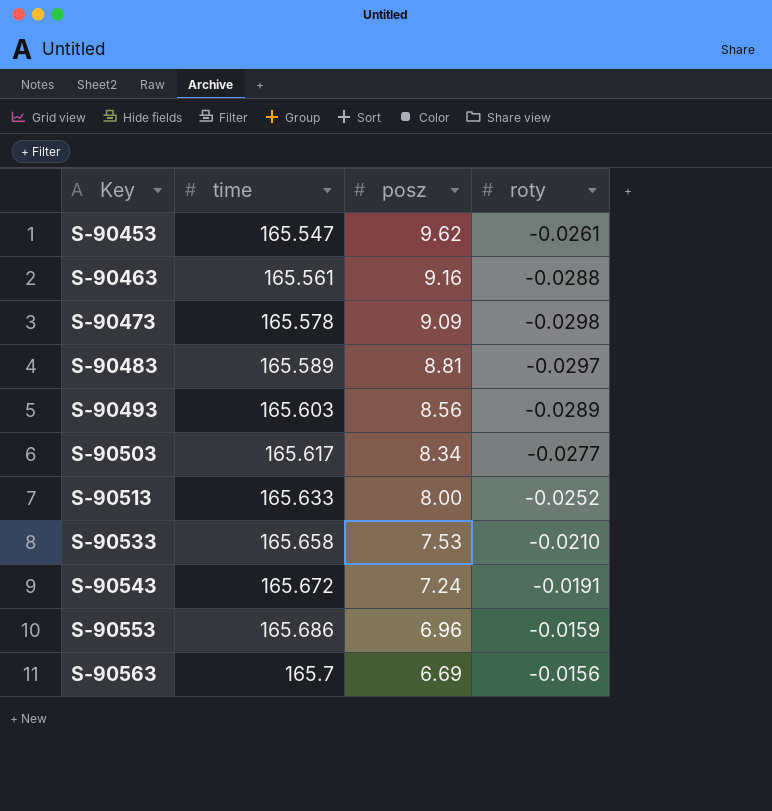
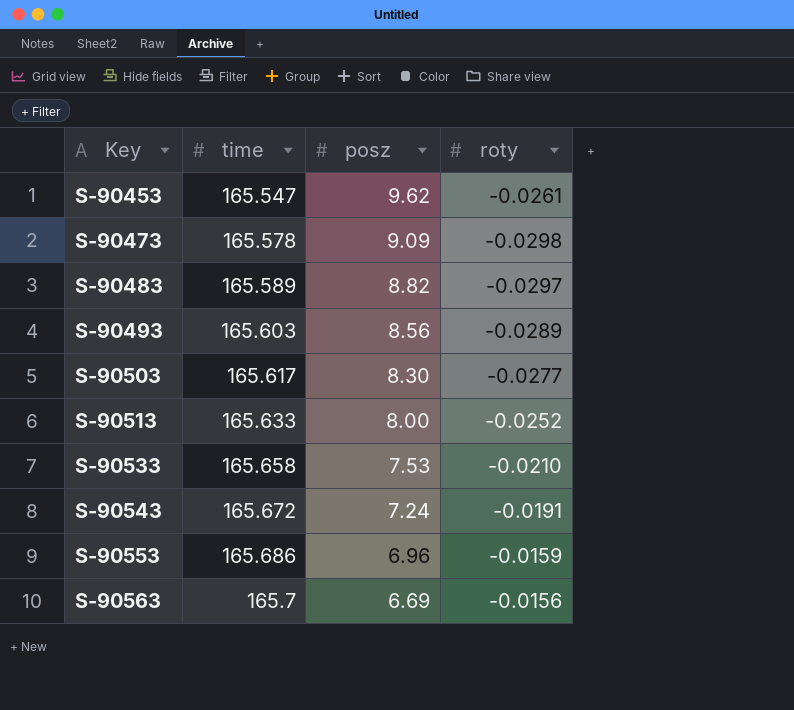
row S-90463: 165.561 | 9.16 | -0.0288 -> none
S-90483 | posz: 8.81 -> 8.82
S-90503 | posz: 8.34 -> 8.30

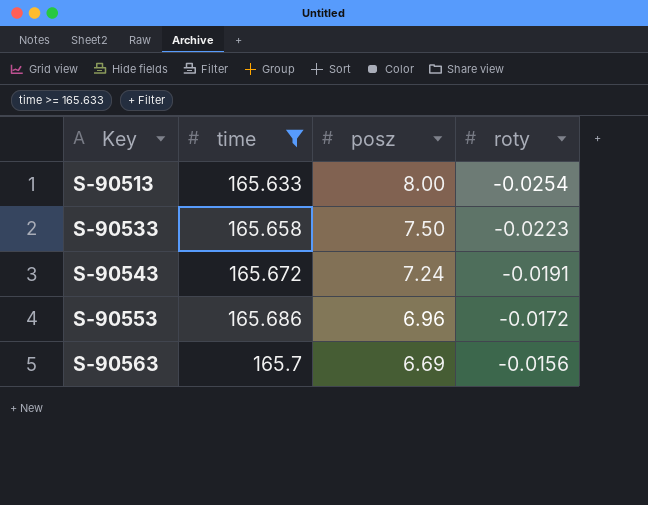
filter: none -> time >= 165.633
S-90513 | roty: -0.0252 -> -0.0254
S-90533 | posz: 7.53 -> 7.50
S-90533 | roty: -0.0210 -> -0.0223
S-90553 | roty: -0.0159 -> -0.0172

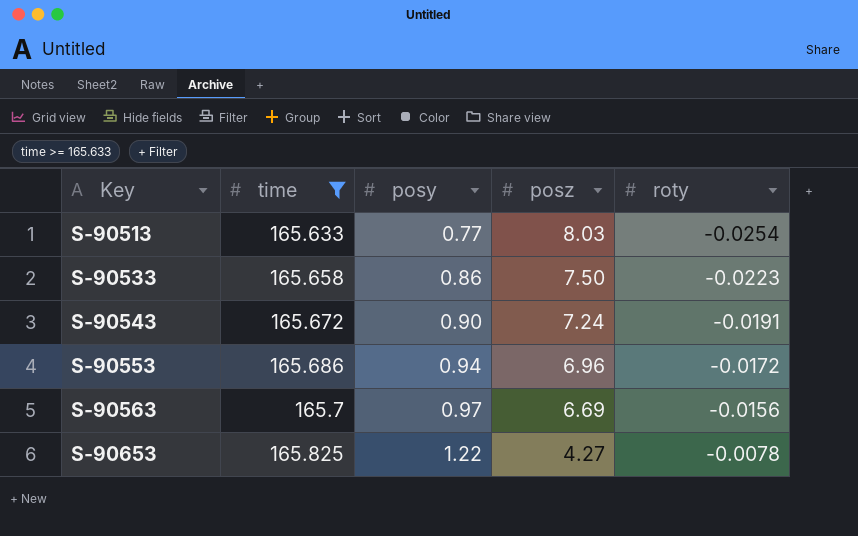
column posy | position: none -> 3
S-90513 | posz: 8.00 -> 8.03
row S-90653: none -> 165.825 | 1.22 | 4.27 | -0.0078

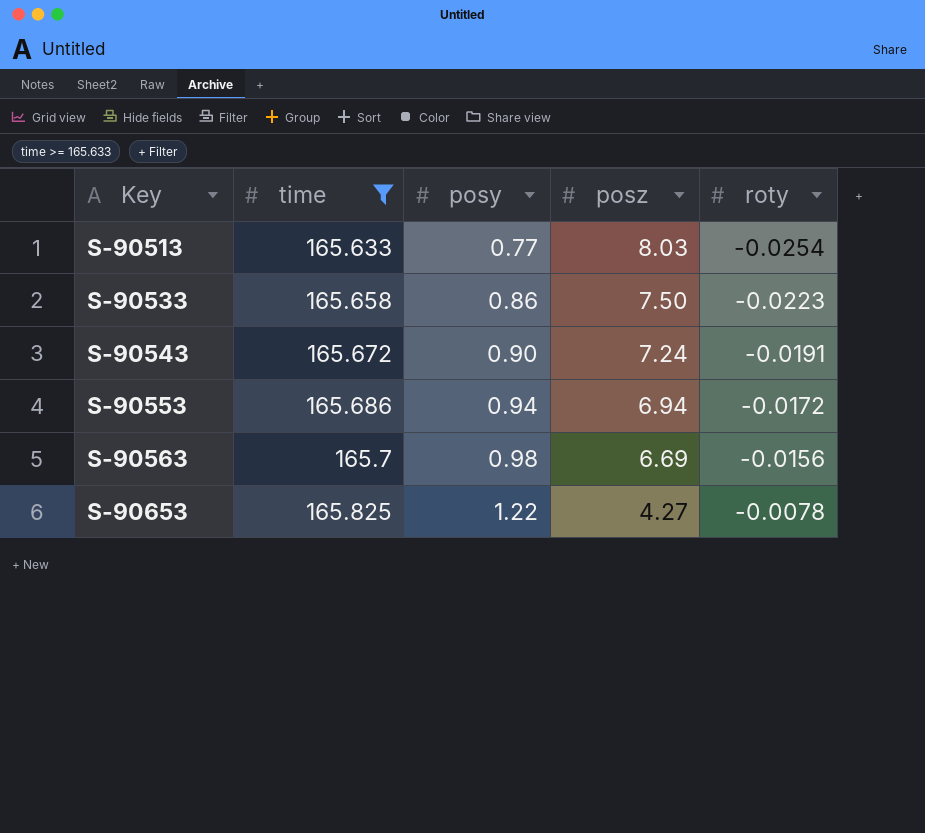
S-90553 | posz: 6.96 -> 6.94
S-90563 | posy: 0.97 -> 0.98

